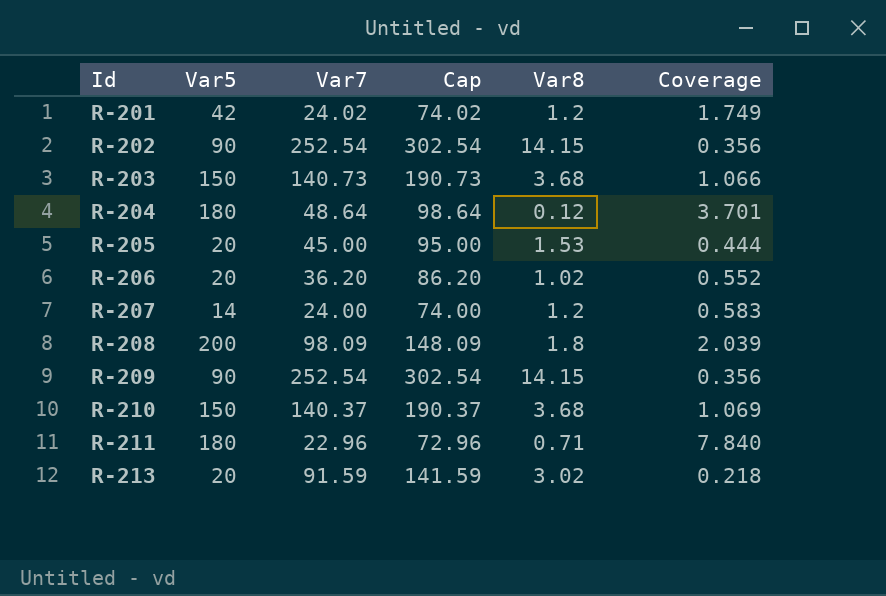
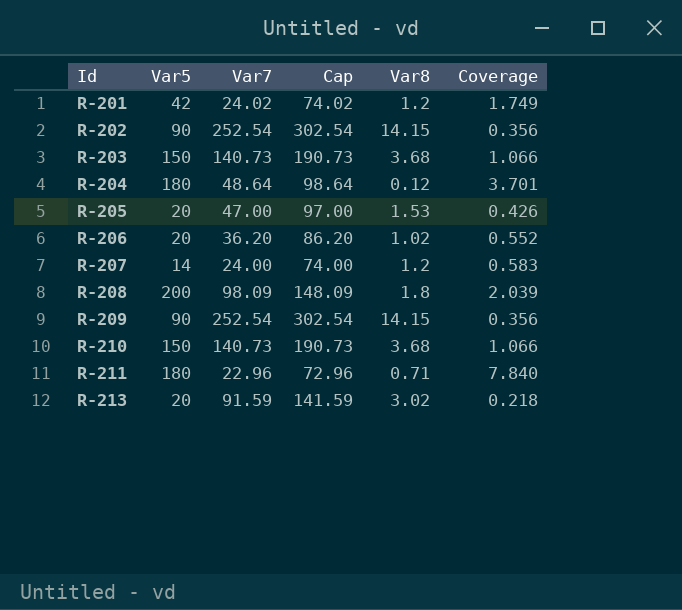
R-205 | Var7: 45.00 -> 47.00
R-205 | Cap: 95.00 -> 97.00
R-205 | Coverage: 0.444 -> 0.426
R-210 | Var7: 140.37 -> 140.73
R-210 | Cap: 190.37 -> 190.73
R-210 | Coverage: 1.069 -> 1.066

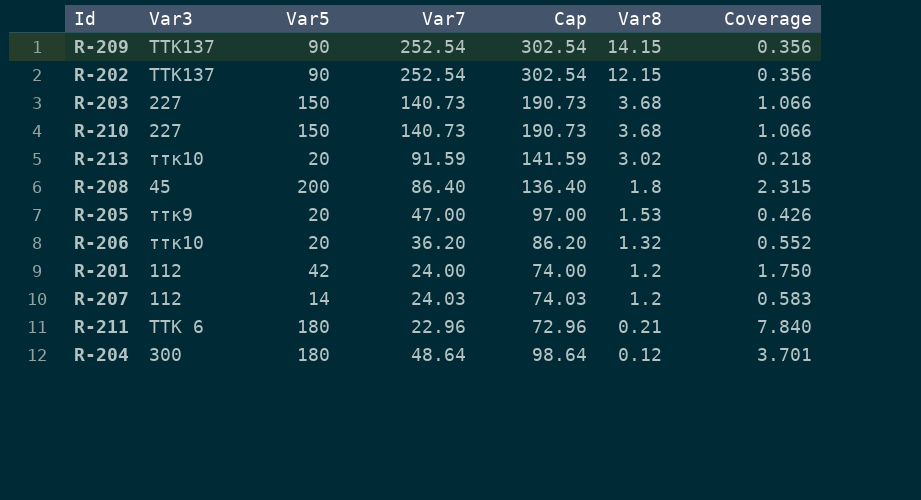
row order: Id ascending -> Var8 descending
column Var3 | position: none -> 2
R-202 | Var8: 14.15 -> 12.15
R-208 | Var7: 98.09 -> 86.40
R-208 | Cap: 148.09 -> 136.40
R-208 | Coverage: 2.039 -> 2.315
R-206 | Var8: 1.02 -> 1.32
R-201 | Var7: 24.02 -> 24.00
R-201 | Cap: 74.02 -> 74.00
R-201 | Coverage: 1.749 -> 1.750
R-207 | Var7: 24.00 -> 24.03
R-207 | Cap: 74.00 -> 74.03
R-211 | Var8: 0.71 -> 0.21

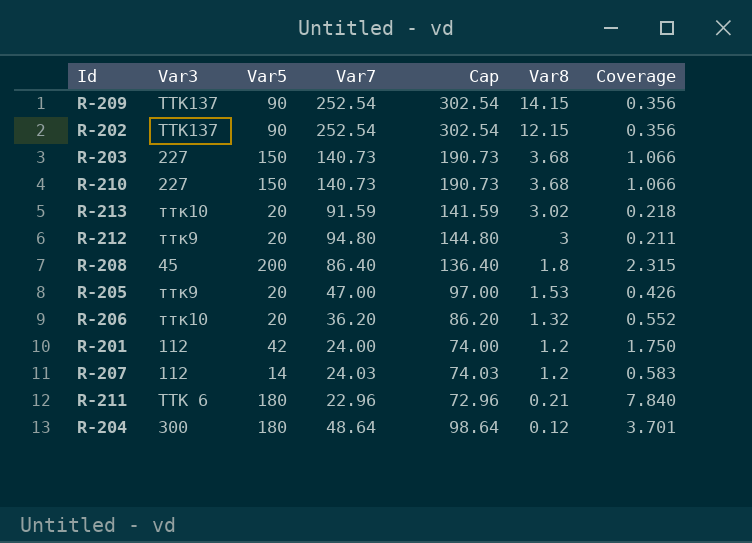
row R-212: none -> ттк9 | 20 | 94.80 | 144.80 | 3 | 0.211

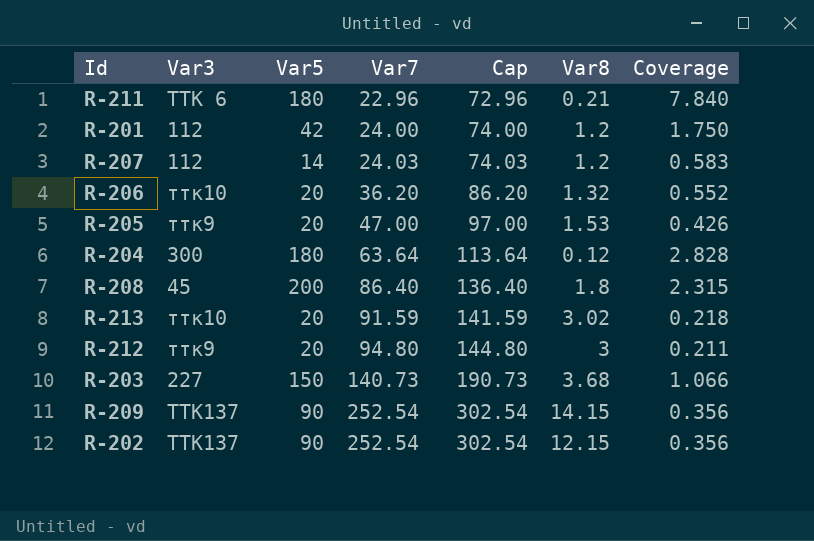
row order: Var8 descending -> Var7 ascending
row R-210: 227 | 150 | 140.73 | 190.73 | 3.68 | 1.066 -> none
R-204 | Var7: 48.64 -> 63.64
R-204 | Cap: 98.64 -> 113.64
R-204 | Coverage: 3.701 -> 2.828

